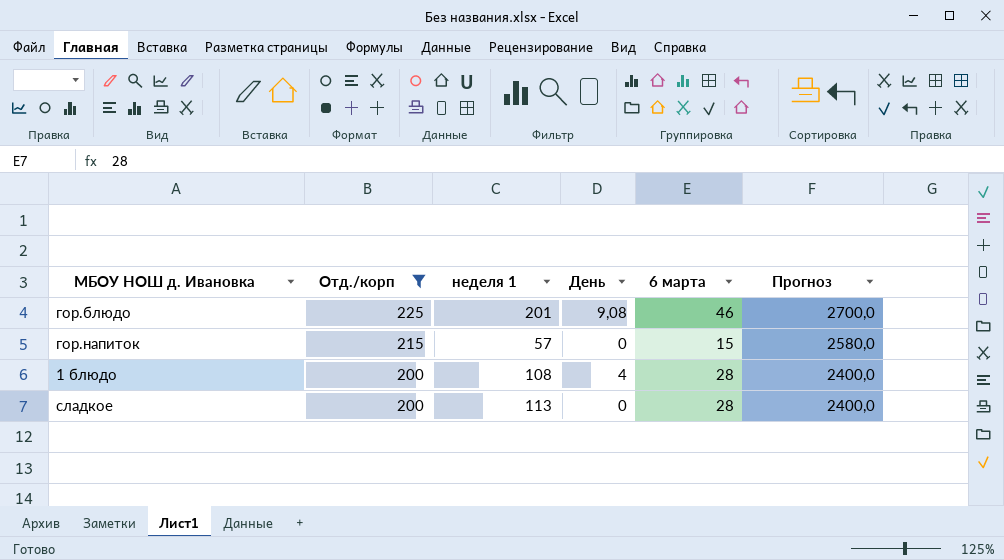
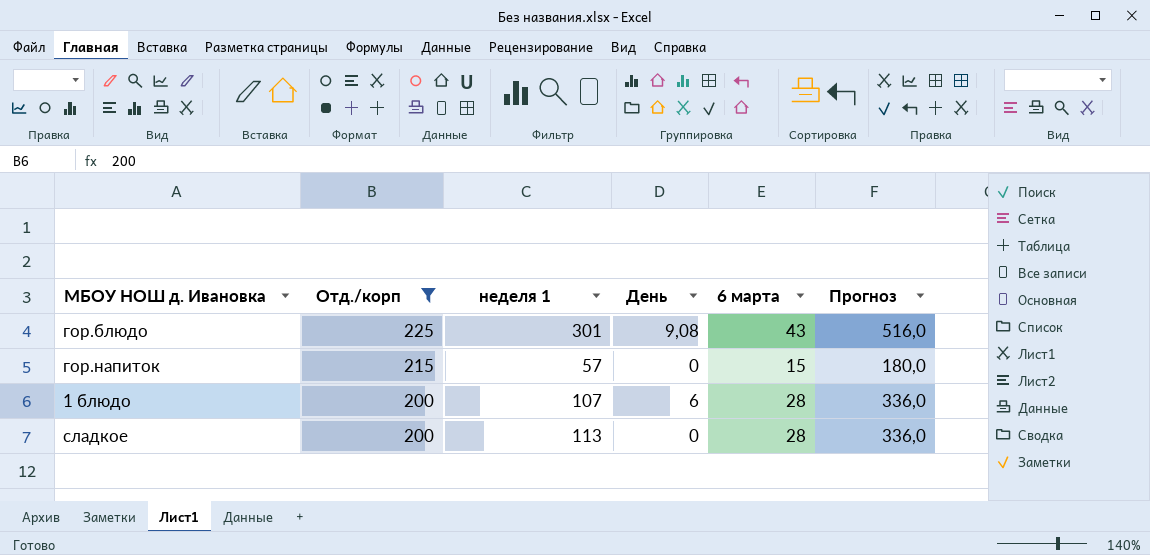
column Прогноз | formula: [Отд./корп] * 12 -> [6 марта] * 12
гор.блюдо | неделя 1: 201 -> 301
гор.блюдо | 6 марта: 46 -> 43
1 блюдо | неделя 1: 108 -> 107
1 блюдо | День: 4 -> 6

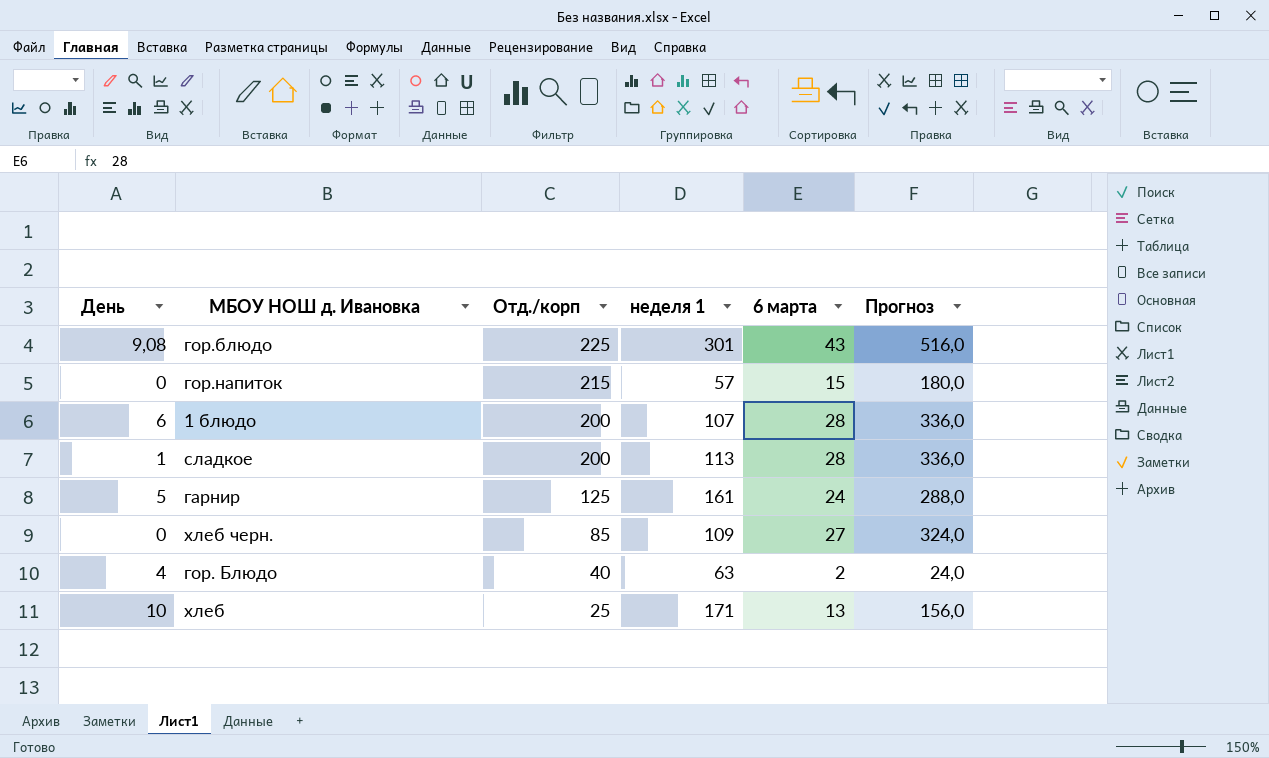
filter: Отд./корп >= 200 -> none
column День | position: 4 -> 1
сладкое | День: 0 -> 1

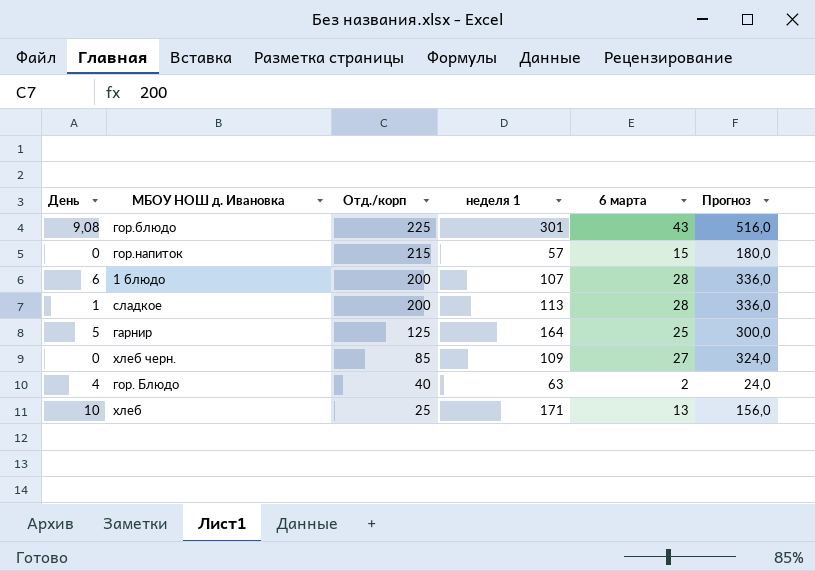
гарнир | неделя 1: 161 -> 164
гарнир | 6 марта: 24 -> 25
гарнир | Прогноз: 288,0 -> 300,0

